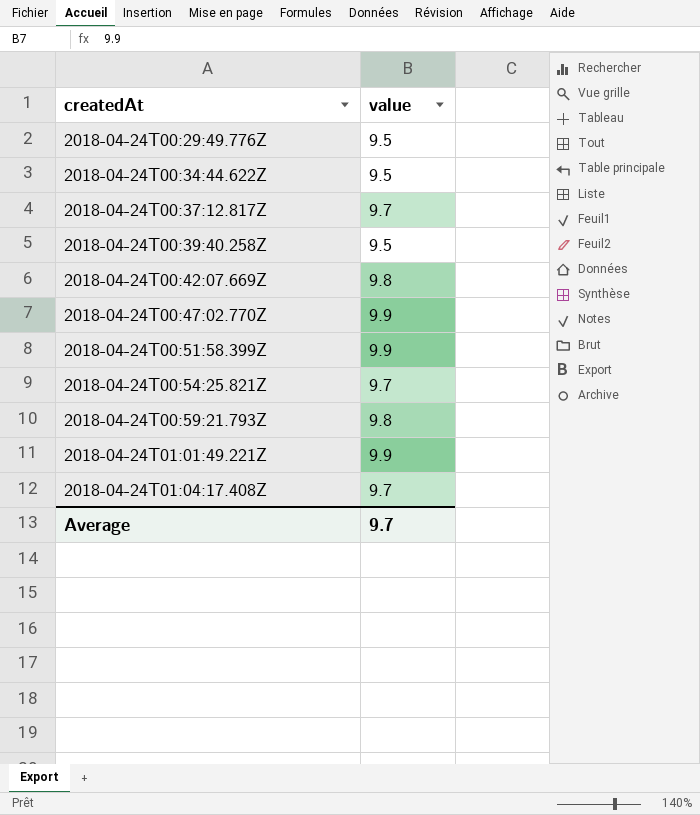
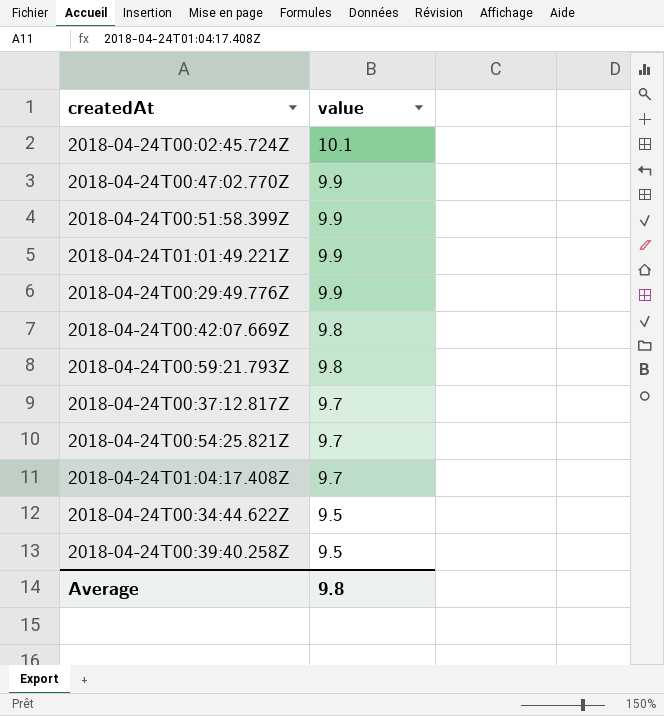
row order: createdAt ascending -> value descending
row 2018-04-24T00:02:45.724Z: none -> 10.1
2018-04-24T00:29:49.776Z | value: 9.5 -> 9.9
Average | value: 9.7 -> 9.8

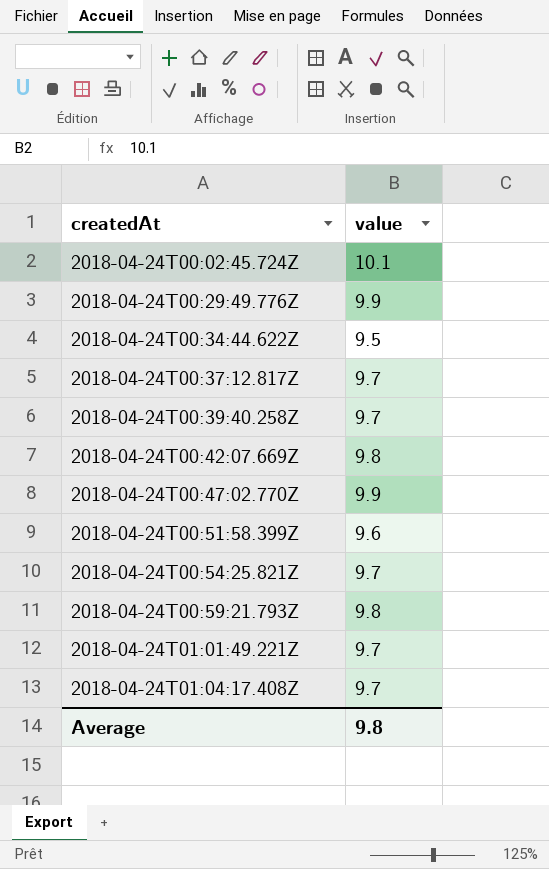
row order: value descending -> createdAt ascending
2018-04-24T00:39:40.258Z | value: 9.5 -> 9.7
2018-04-24T00:51:58.399Z | value: 9.9 -> 9.6
2018-04-24T01:01:49.221Z | value: 9.9 -> 9.7

